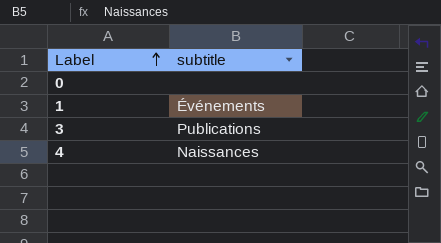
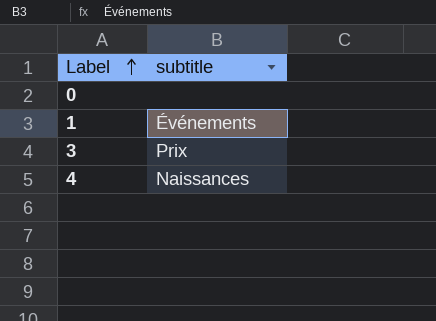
3 | subtitle: Publications -> Prix

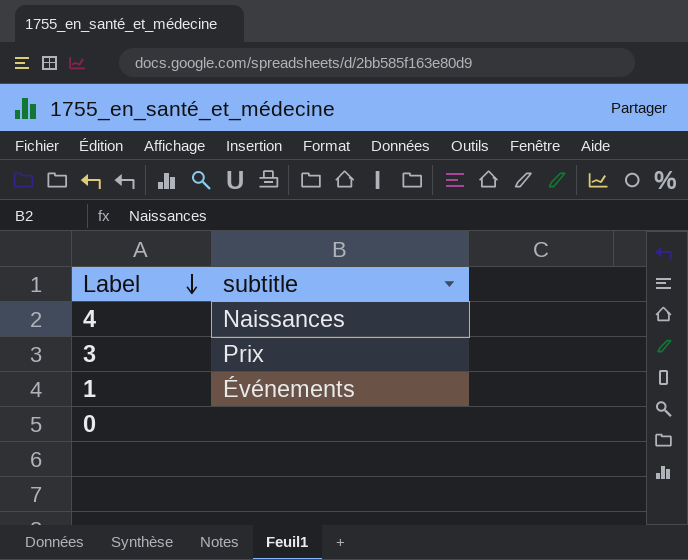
row order: Label ascending -> Label descending

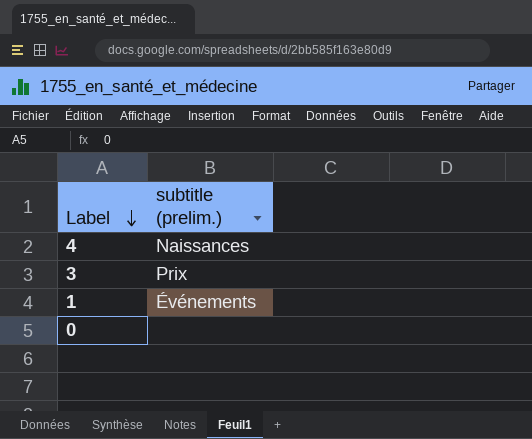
column name: subtitle -> subtitle (prelim.)

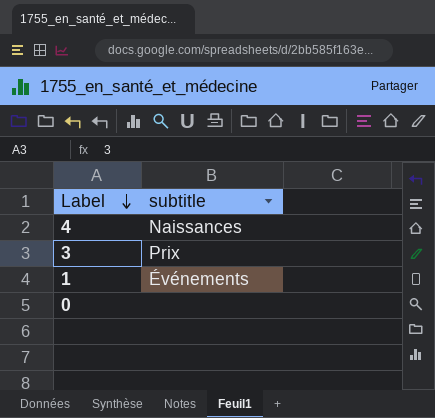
column name: subtitle (prelim.) -> subtitle

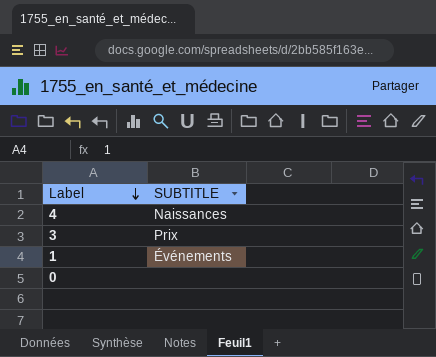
column name: subtitle -> SUBTITLE

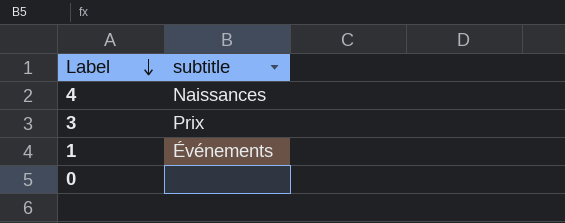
column name: SUBTITLE -> subtitle

